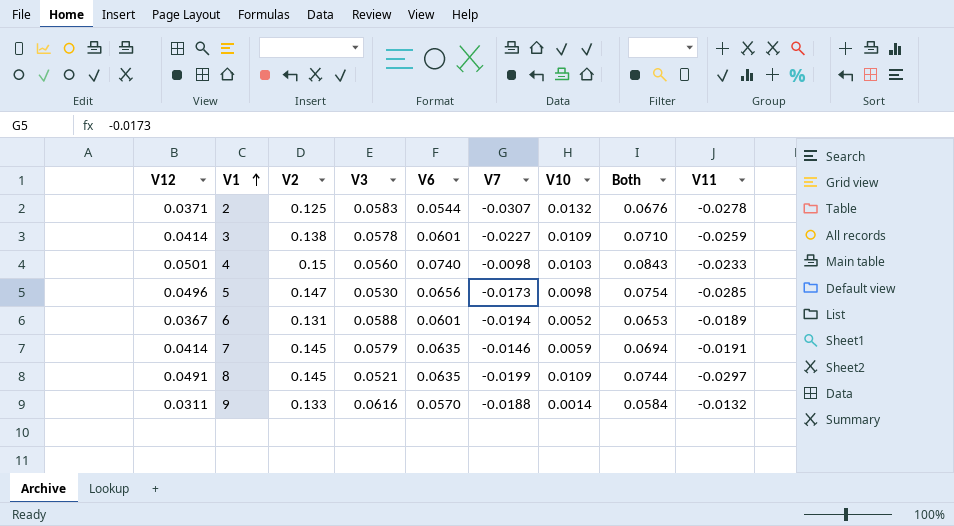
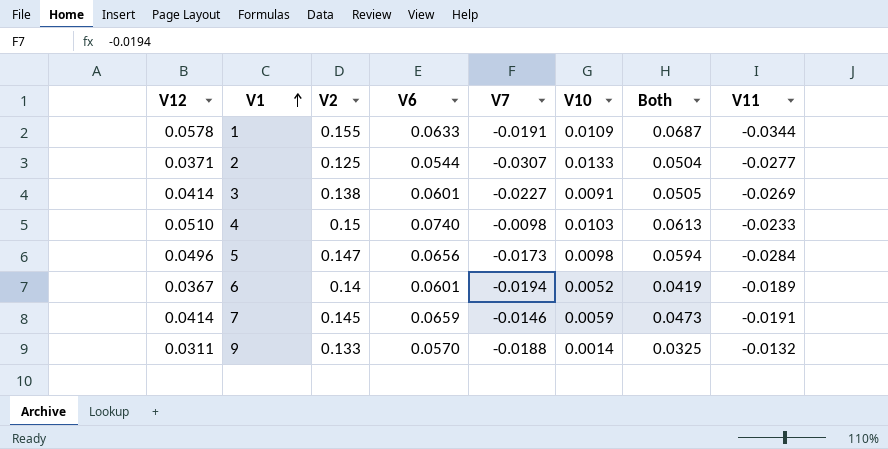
column V3 | position: 4 -> none
column Both | formula: [V6] + [V10] -> [V12] + [V10]
row 8: 0.0491 | 0.145 | 0.0521 | 0.0635 | -0.0199 | 0.0109 | 0.0744 | -0.0297 -> none
row 1: none -> 0.0578 | 0.155 | 0.0633 | -0.0191 | 0.0109 | 0.0687 | -0.0344
2 | V10: 0.0132 -> 0.0133
2 | V11: -0.0278 -> -0.0277
3 | V10: 0.0109 -> 0.0091
3 | V11: -0.0259 -> -0.0269
4 | V12: 0.0501 -> 0.0510
5 | V11: -0.0285 -> -0.0284
6 | V2: 0.131 -> 0.14
7 | V6: 0.0635 -> 0.0659

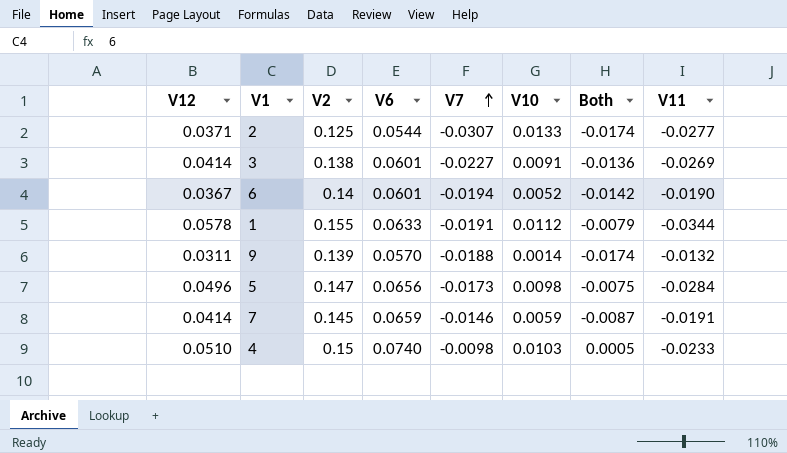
row order: V1 ascending -> V7 ascending
column Both | formula: [V12] + [V10] -> [V7] + [V10]
6 | V11: -0.0189 -> -0.0190
1 | V10: 0.0109 -> 0.0112
9 | V2: 0.133 -> 0.139

